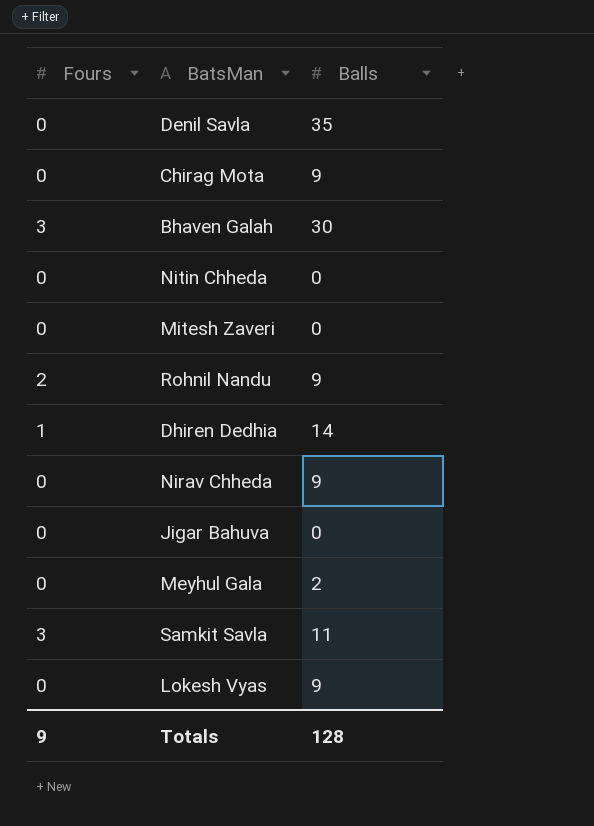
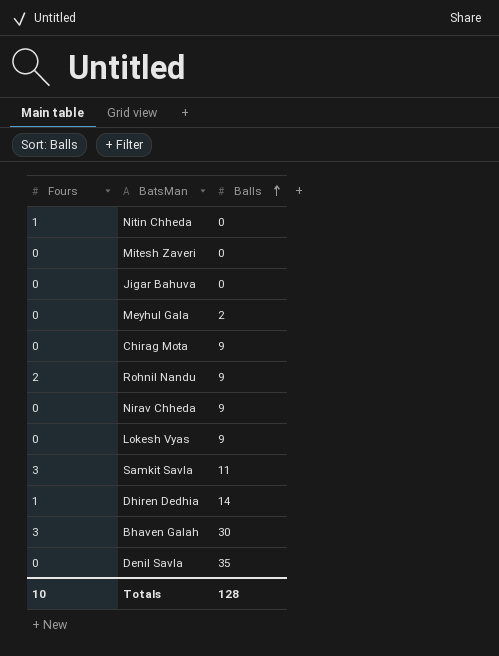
row order: none -> Balls ascending
Nitin Chheda | Fours: 0 -> 1
Totals | Fours: 9 -> 10

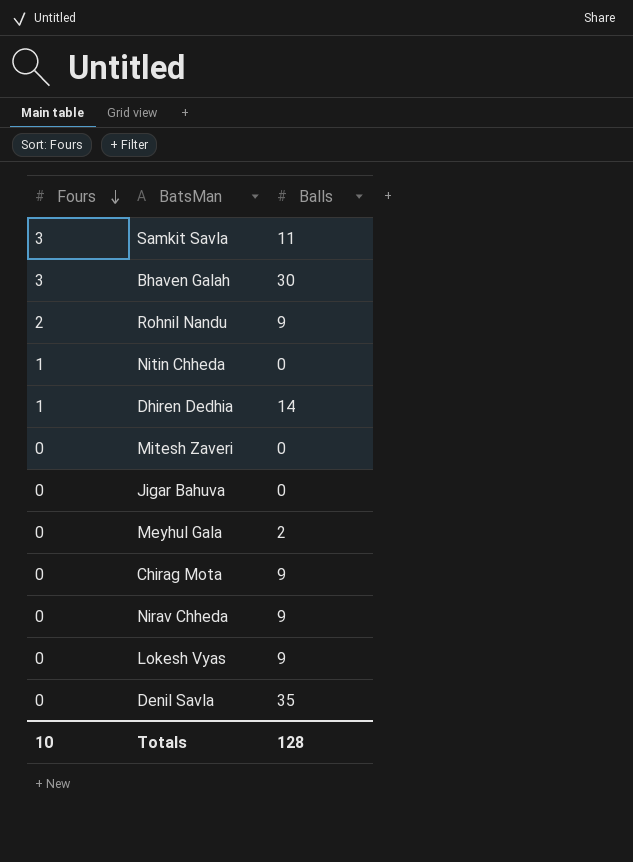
row order: Balls ascending -> Fours descending

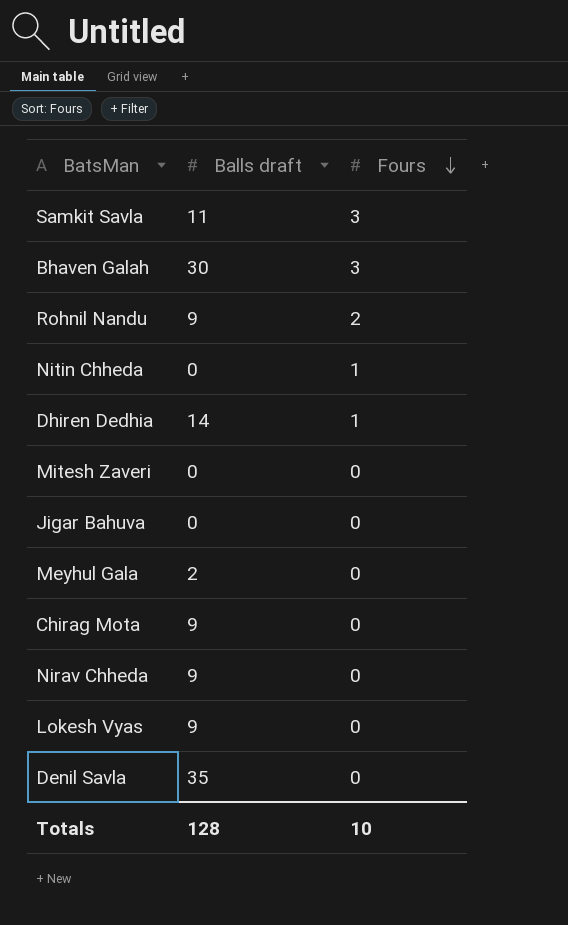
column name: Balls -> Balls draft
column Fours | position: 1 -> 3

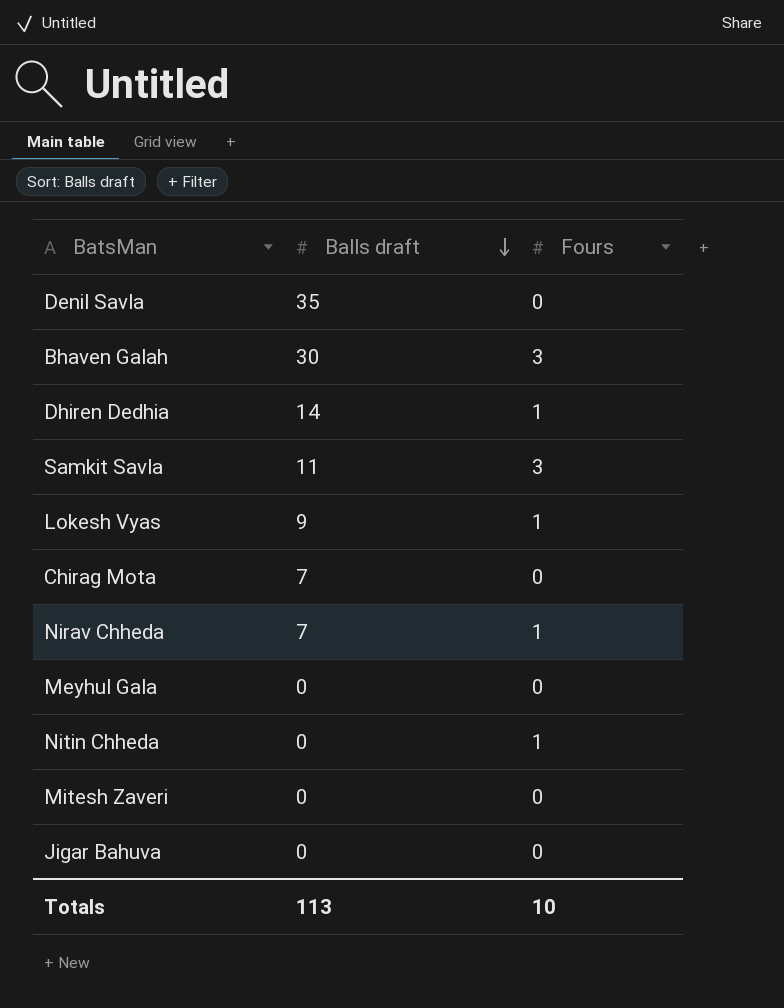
row order: Fours descending -> Balls draft descending
row Rohnil Nandu: 9 | 2 -> none
Lokesh Vyas | Fours: 0 -> 1
Chirag Mota | Balls draft: 9 -> 7
Nirav Chheda | Balls draft: 9 -> 7
Nirav Chheda | Fours: 0 -> 1
Meyhul Gala | Balls draft: 2 -> 0
Totals | Balls draft: 128 -> 113

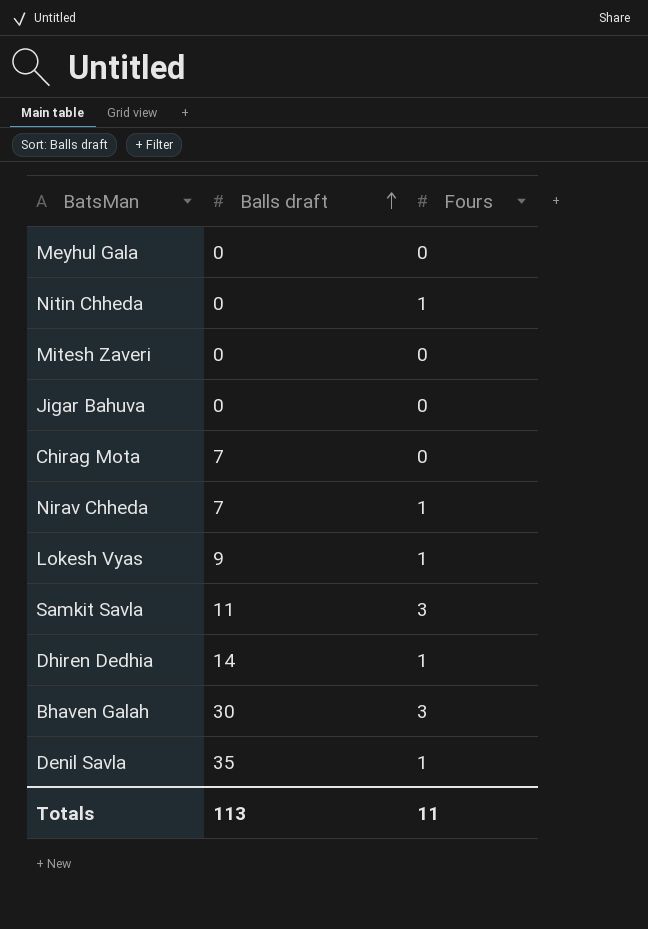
row order: Balls draft descending -> Balls draft ascending
Denil Savla | Fours: 0 -> 1
Totals | Fours: 10 -> 11

